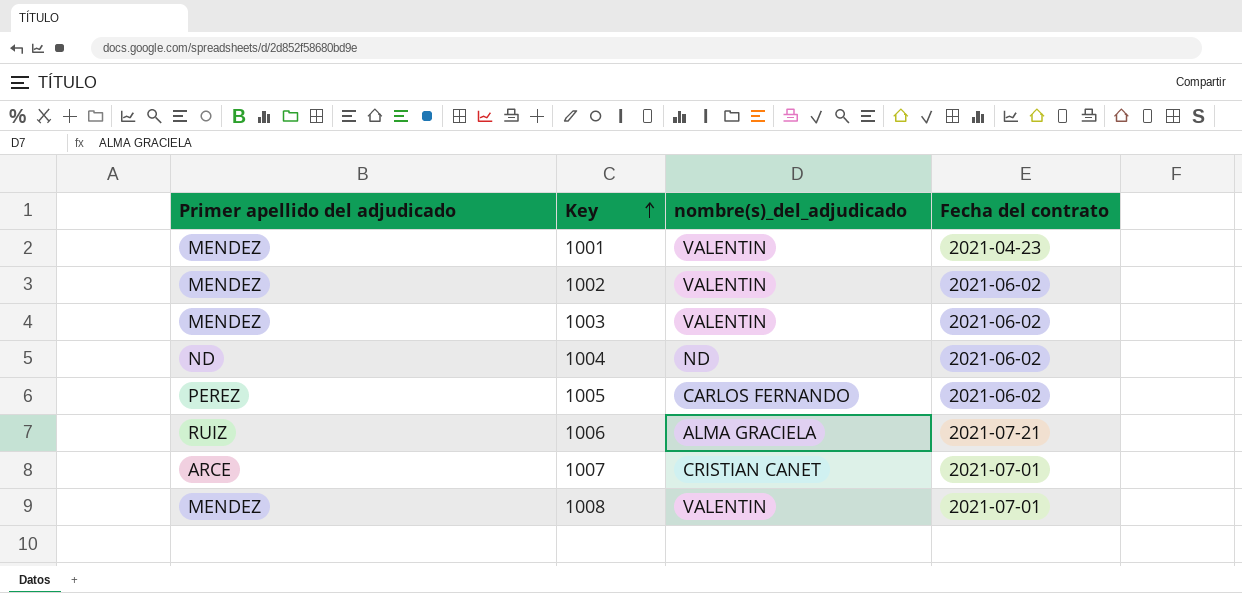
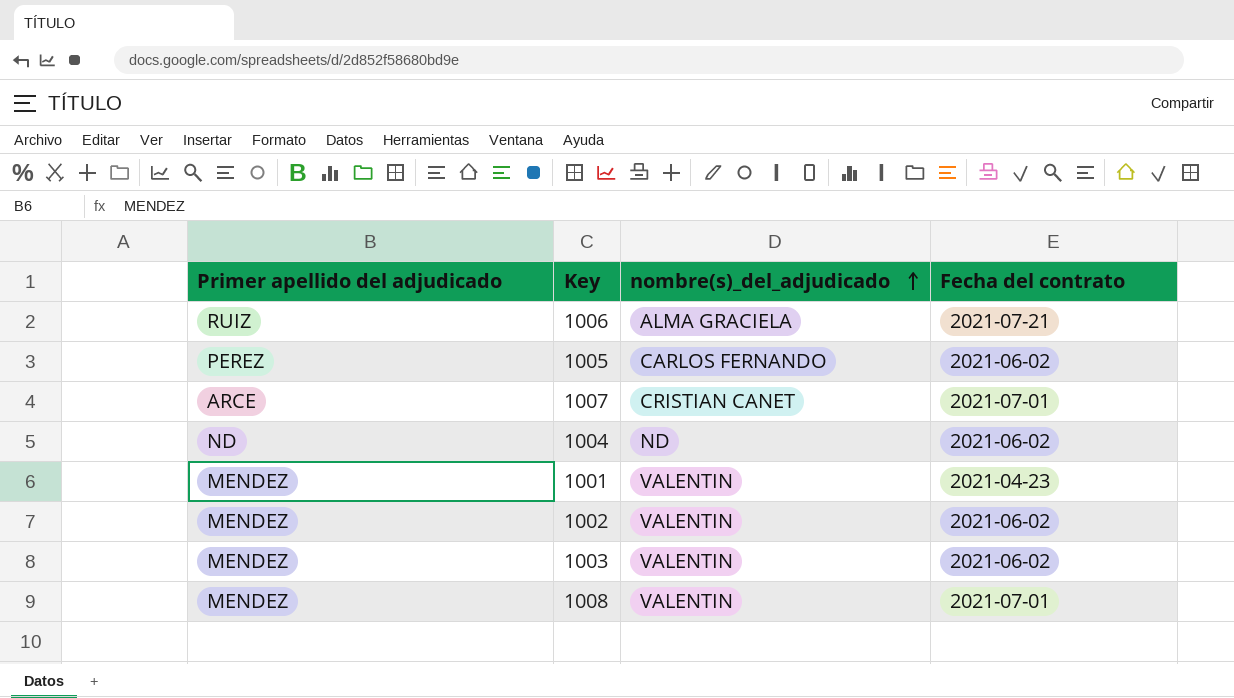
row order: Key ascending -> nombre(s)_del_adjudicado ascending

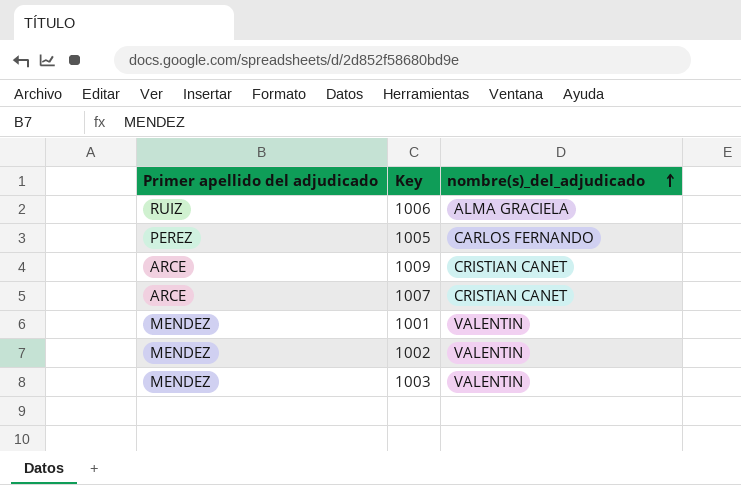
column Fecha del contrato | position: 4 -> none
row 1004: ND | ND | 2021-06-02 -> none
row 1008: MENDEZ | VALENTIN | 2021-07-01 -> none
row 1009: none -> ARCE | CRISTIAN CANET

